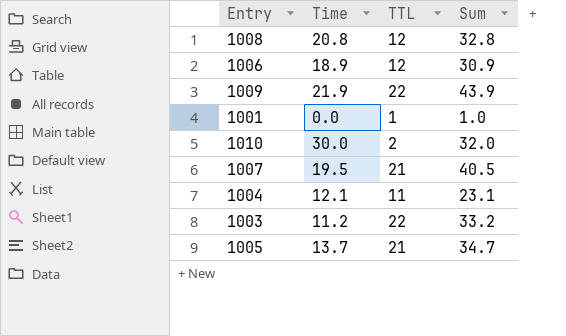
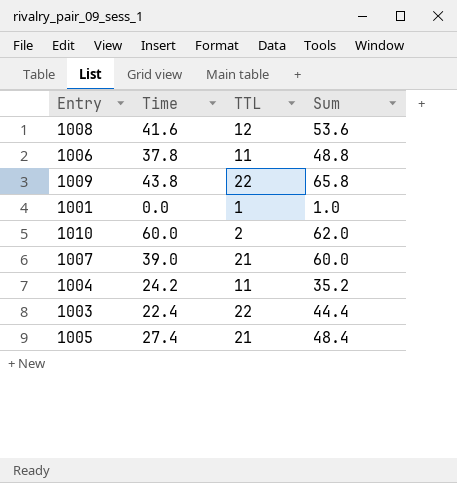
1008 | Time: 20.8 -> 41.6
1008 | Sum: 32.8 -> 53.6
1006 | Time: 18.9 -> 37.8
1006 | TTL: 12 -> 11
1006 | Sum: 30.9 -> 48.8
1009 | Time: 21.9 -> 43.8
1009 | Sum: 43.9 -> 65.8
1010 | Time: 30.0 -> 60.0
1010 | Sum: 32.0 -> 62.0
1007 | Time: 19.5 -> 39.0
1007 | Sum: 40.5 -> 60.0
1004 | Time: 12.1 -> 24.2
1004 | Sum: 23.1 -> 35.2
1003 | Time: 11.2 -> 22.4
1003 | Sum: 33.2 -> 44.4
1005 | Time: 13.7 -> 27.4
1005 | Sum: 34.7 -> 48.4

